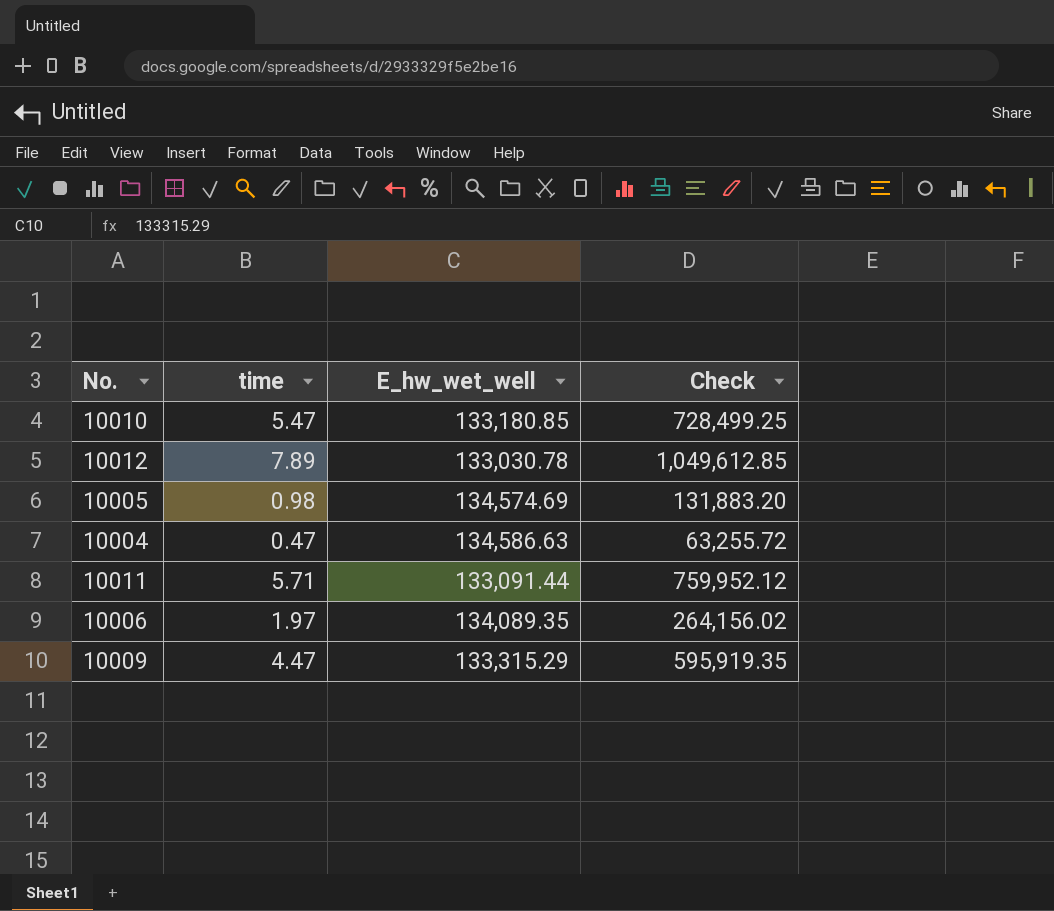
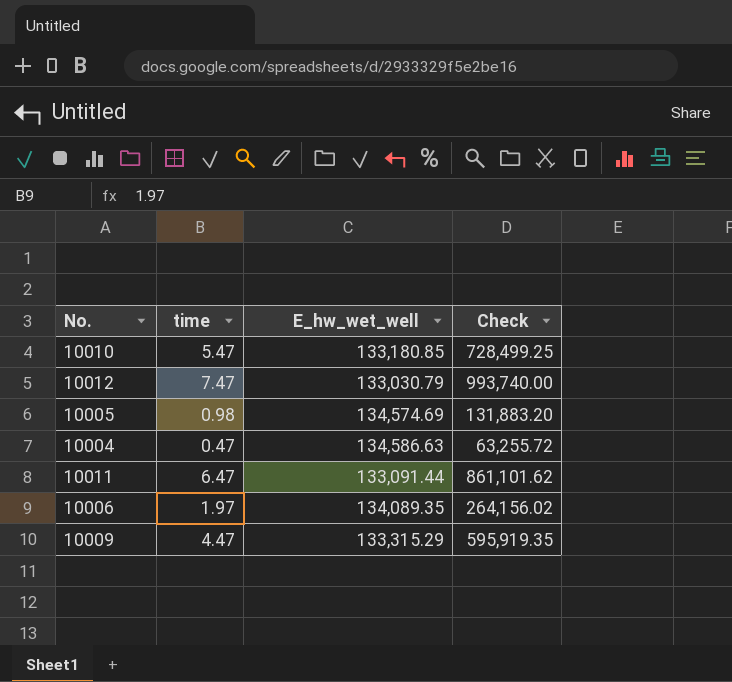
10012 | time: 7.89 -> 7.47
10012 | E_hw_wet_well: 133,030.78 -> 133,030.79
10012 | Check: 1,049,612.85 -> 993,740.00
10011 | time: 5.71 -> 6.47
10011 | Check: 759,952.12 -> 861,101.62

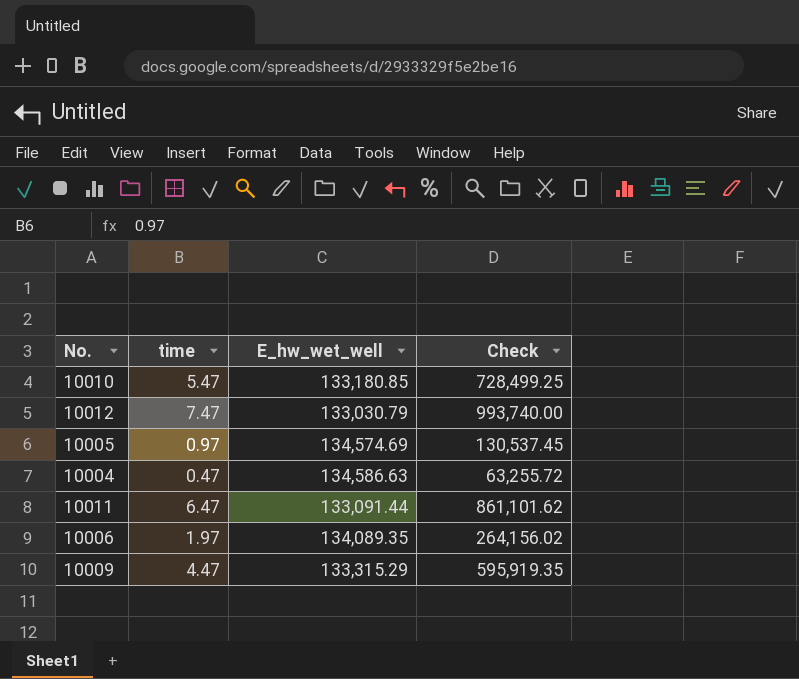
10005 | time: 0.98 -> 0.97
10005 | Check: 131,883.20 -> 130,537.45

